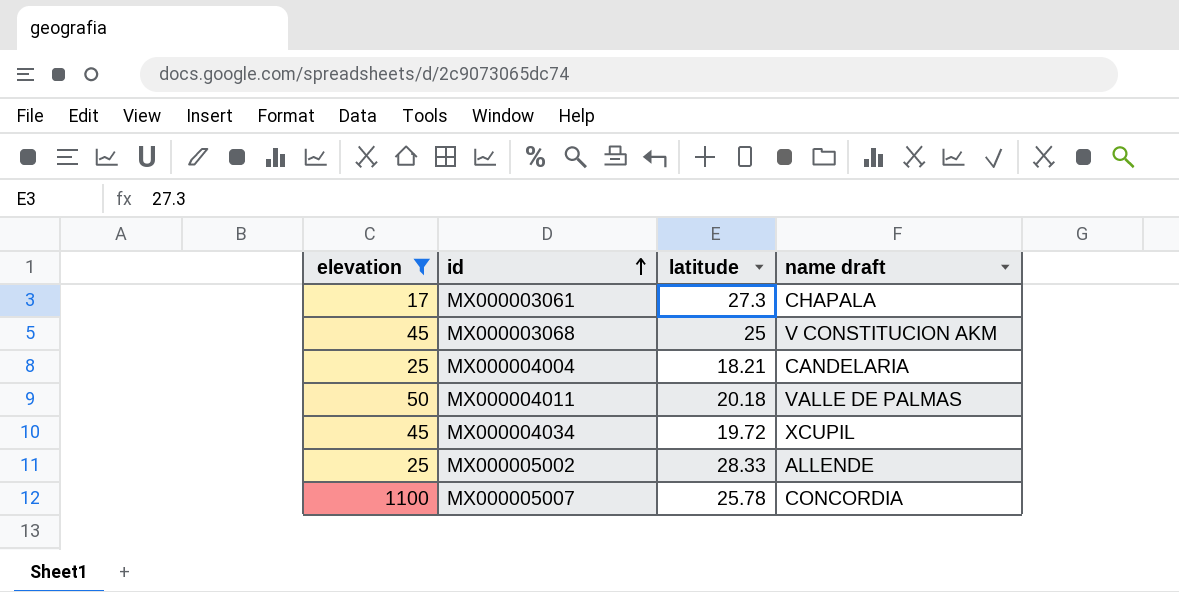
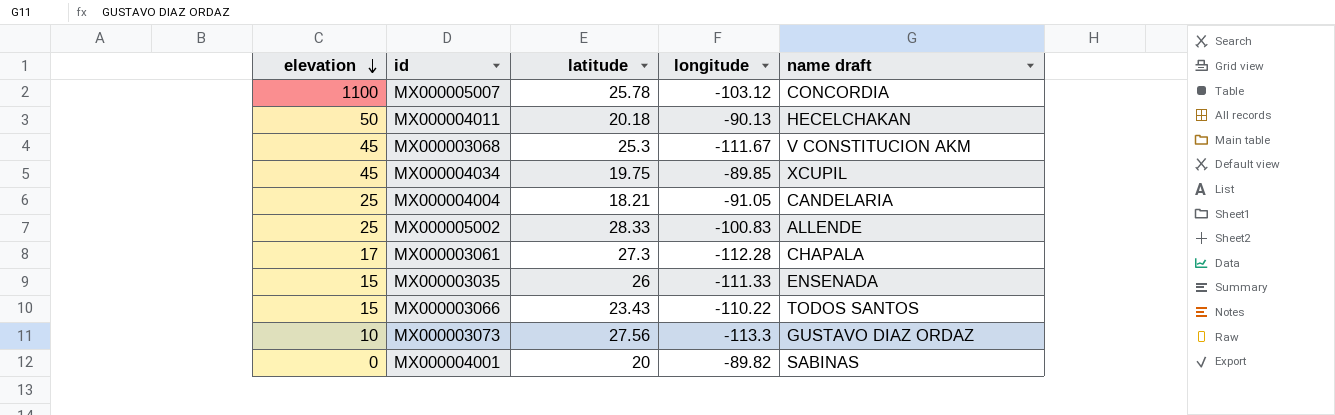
filter: elevation >= 17 -> none
row order: id ascending -> elevation descending
column longitude | position: none -> 4
MX000004011 | name draft: VALLE DE PALMAS -> HECELCHAKAN
MX000003068 | latitude: 25 -> 25.3
MX000004034 | latitude: 19.72 -> 19.75

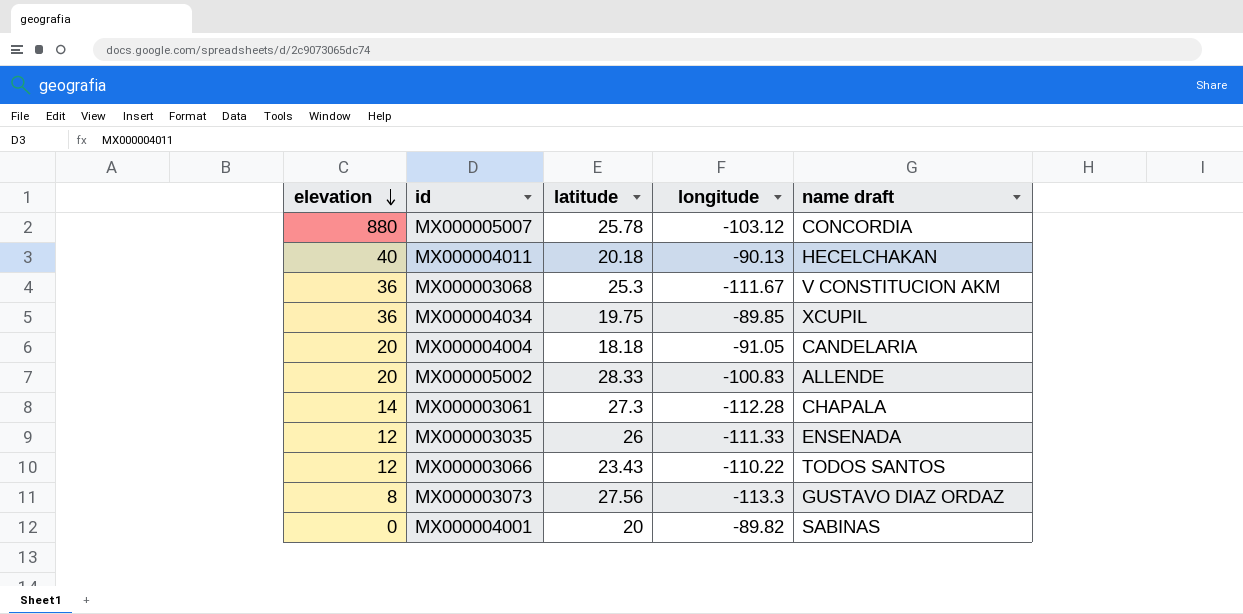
MX000005007 | elevation: 1100 -> 880
MX000004011 | elevation: 50 -> 40
MX000003068 | elevation: 45 -> 36
MX000004034 | elevation: 45 -> 36
MX000004004 | elevation: 25 -> 20
MX000004004 | latitude: 18.21 -> 18.18
MX000005002 | elevation: 25 -> 20
MX000003061 | elevation: 17 -> 14
MX000003035 | elevation: 15 -> 12
MX000003066 | elevation: 15 -> 12
MX000003073 | elevation: 10 -> 8

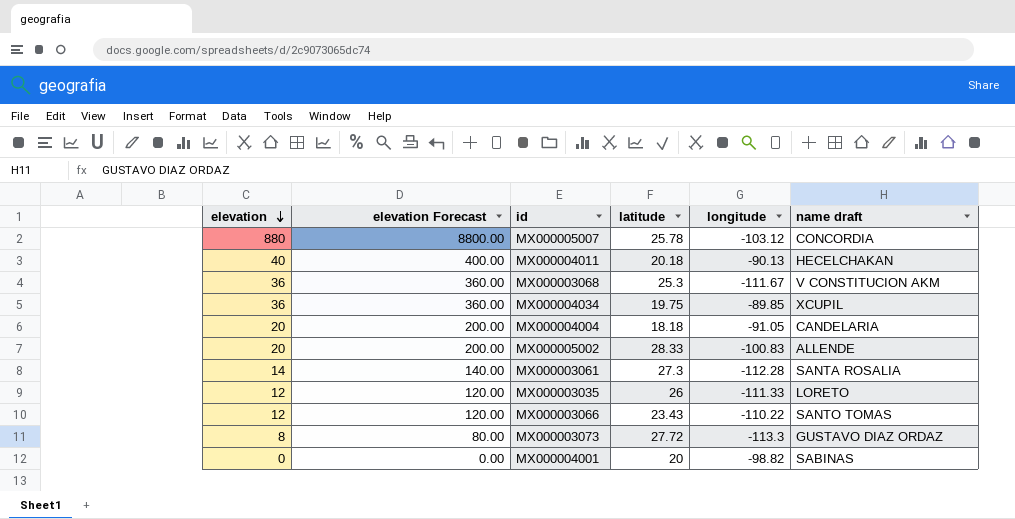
column elevation Forecast | formula: none -> [elevation] * 10
MX000003061 | name draft: CHAPALA -> SANTA ROSALIA
MX000003035 | name draft: ENSENADA -> LORETO
MX000003066 | name draft: TODOS SANTOS -> SANTO TOMAS
MX000003073 | latitude: 27.56 -> 27.72
MX000004001 | longitude: -89.82 -> -98.82

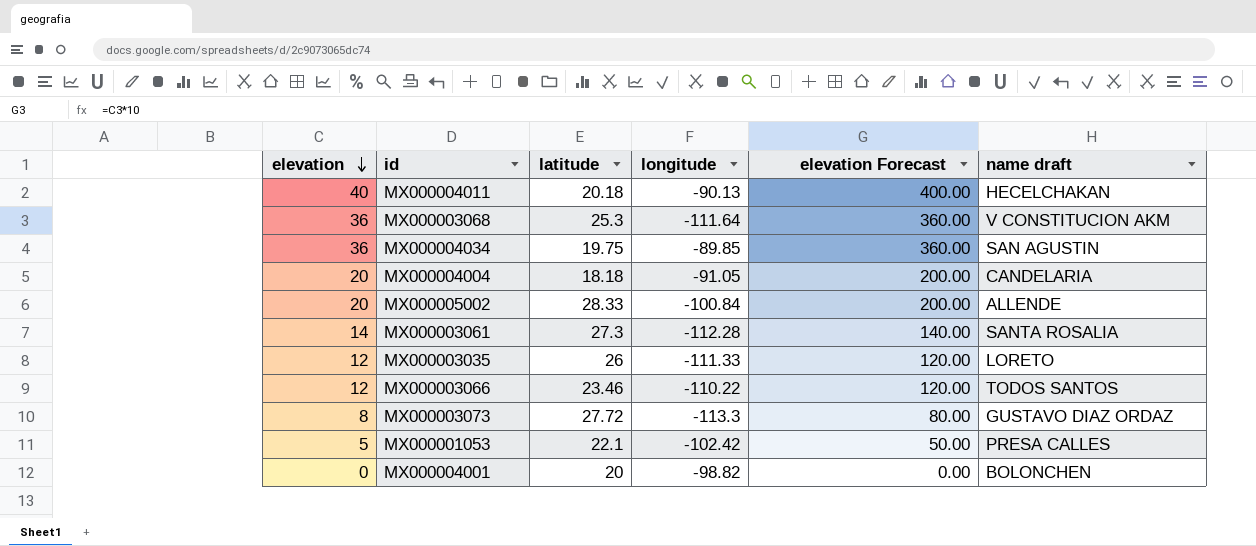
column elevation Forecast | position: 2 -> 5
row MX000005007: 880 | 8800.00 | 25.78 | -103.12 | CONCORDIA -> none
MX000003068 | longitude: -111.67 -> -111.64
MX000004034 | name draft: XCUPIL -> SAN AGUSTIN
MX000005002 | longitude: -100.83 -> -100.84
MX000003066 | latitude: 23.43 -> 23.46
MX000003066 | name draft: SANTO TOMAS -> TODOS SANTOS
row MX000001053: none -> 5 | 22.1 | -102.42 | 50.00 | PRESA CALLES
MX000004001 | name draft: SABINAS -> BOLONCHEN

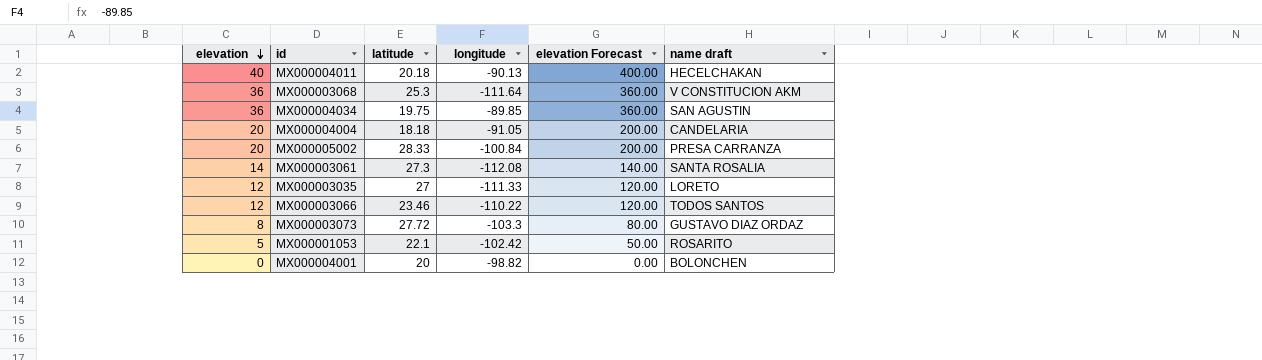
MX000005002 | name draft: ALLENDE -> PRESA CARRANZA
MX000003061 | longitude: -112.28 -> -112.08
MX000003035 | latitude: 26 -> 27
MX000003073 | longitude: -113.3 -> -103.3
MX000001053 | name draft: PRESA CALLES -> ROSARITO

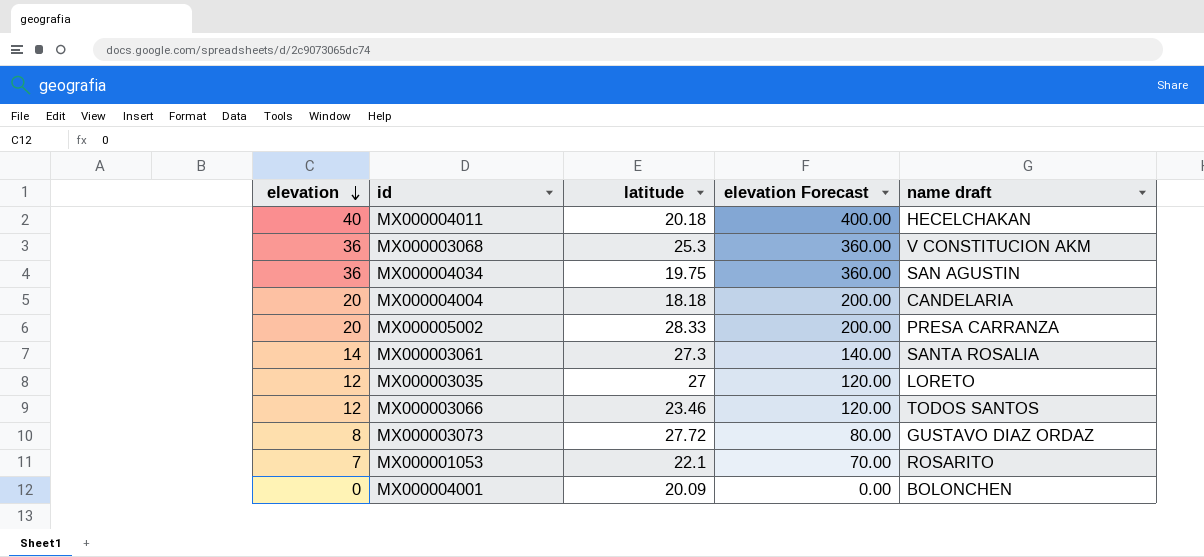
column longitude | position: 4 -> none
MX000001053 | elevation: 5 -> 7
MX000001053 | elevation Forecast: 50.00 -> 70.00
MX000004001 | latitude: 20 -> 20.09

